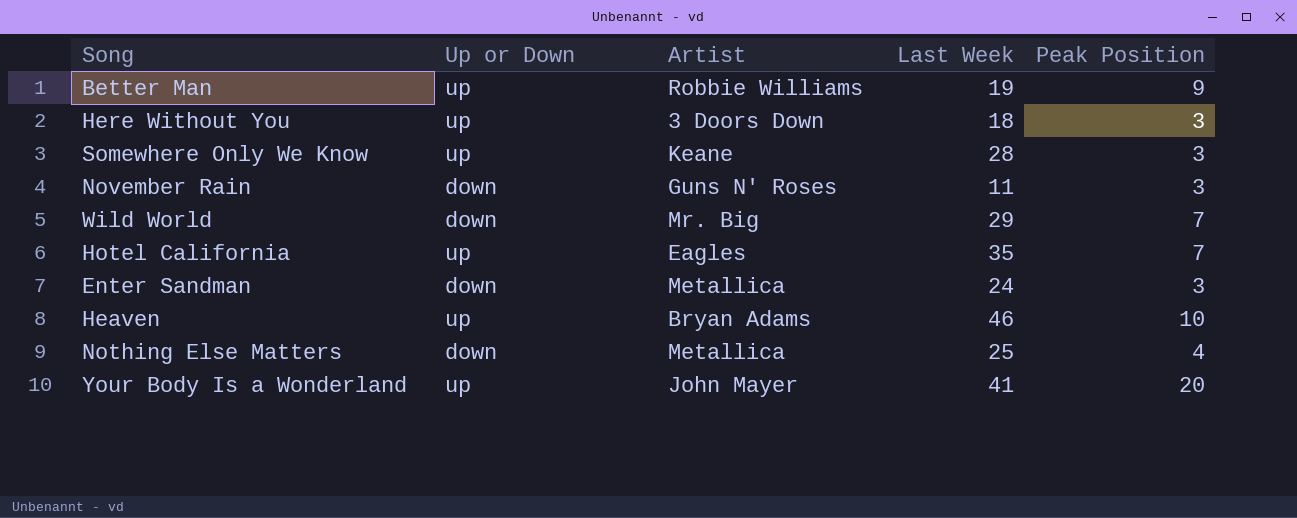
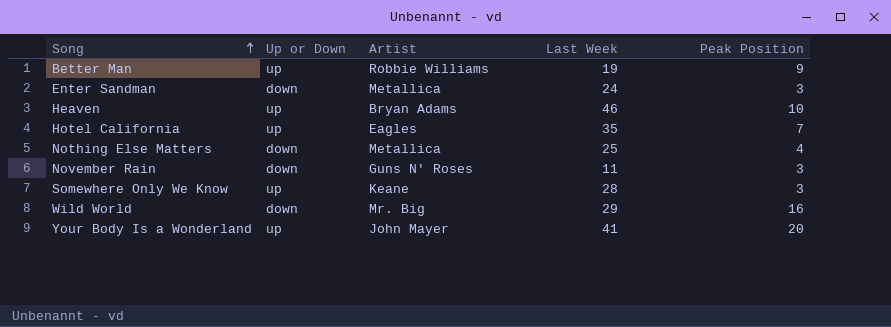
row order: none -> Song ascending
row Here Without You: up | 3 Doors Down | 18 | 3 -> none
Wild World | Peak Position: 7 -> 16

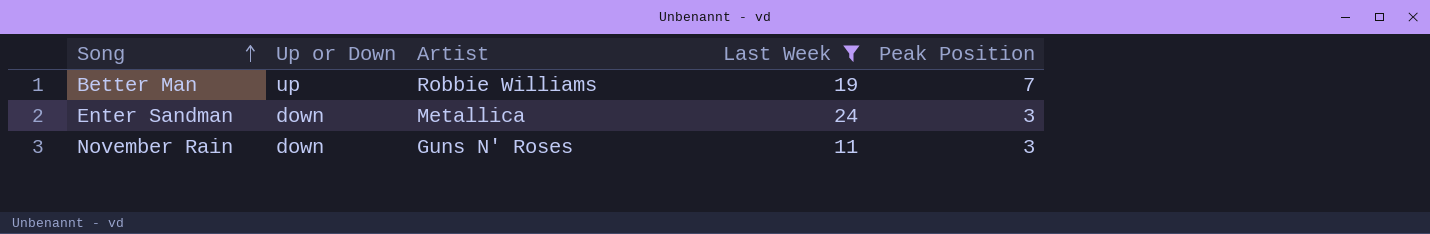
filter: none -> Last Week <= 24
Better Man | Peak Position: 9 -> 7

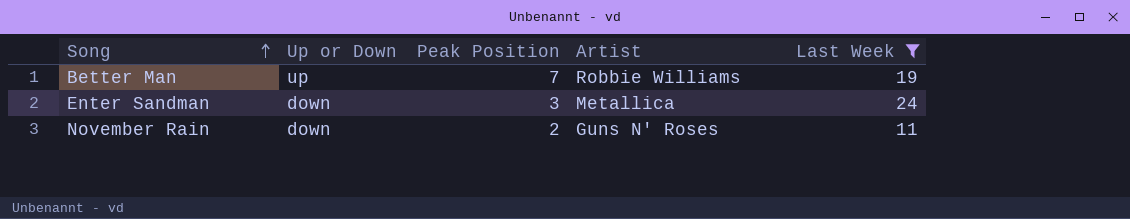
column Peak Position | position: 5 -> 3
November Rain | Peak Position: 3 -> 2

